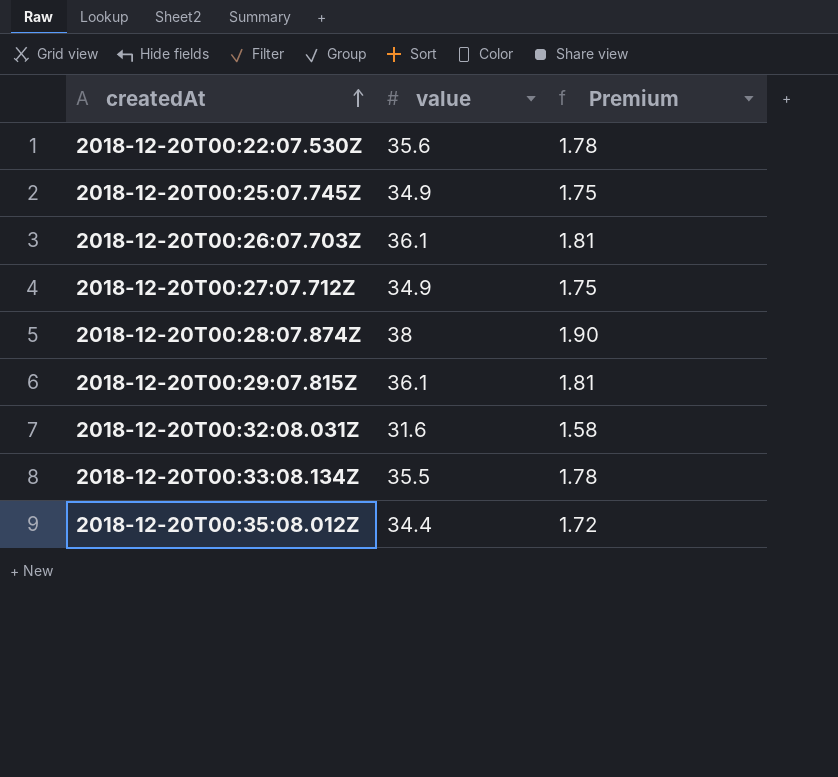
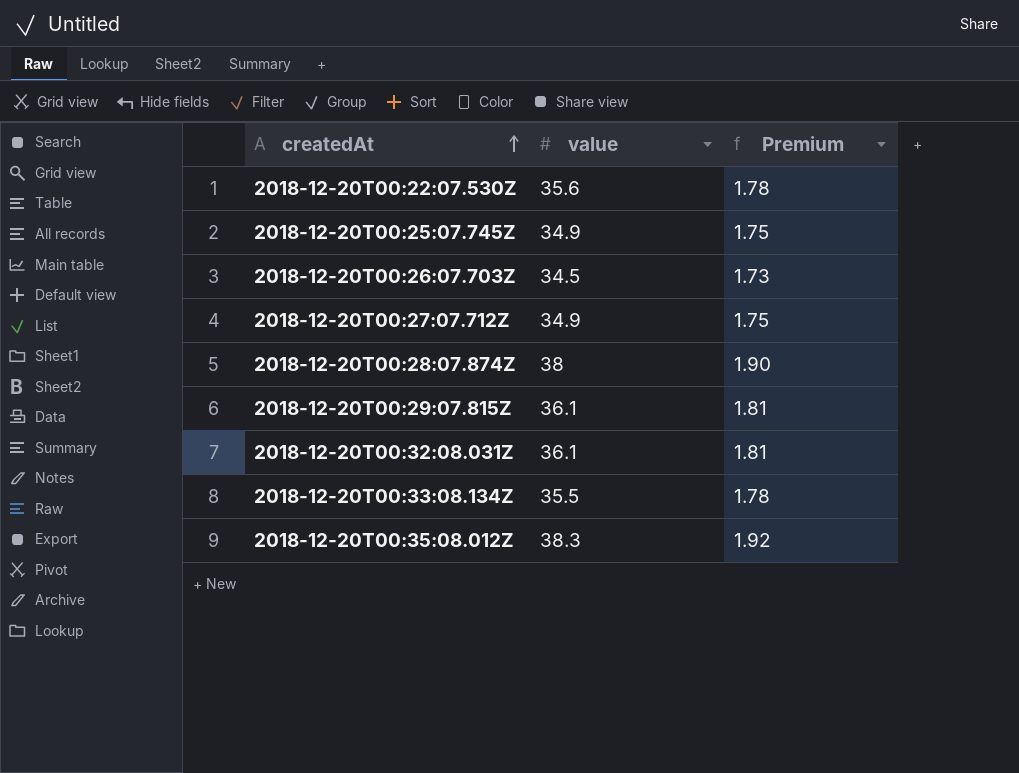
2018-12-20T00:26:07.703Z | value: 36.1 -> 34.5
2018-12-20T00:26:07.703Z | Premium: 1.81 -> 1.73
2018-12-20T00:32:08.031Z | value: 31.6 -> 36.1
2018-12-20T00:32:08.031Z | Premium: 1.58 -> 1.81
2018-12-20T00:35:08.012Z | value: 34.4 -> 38.3
2018-12-20T00:35:08.012Z | Premium: 1.72 -> 1.92

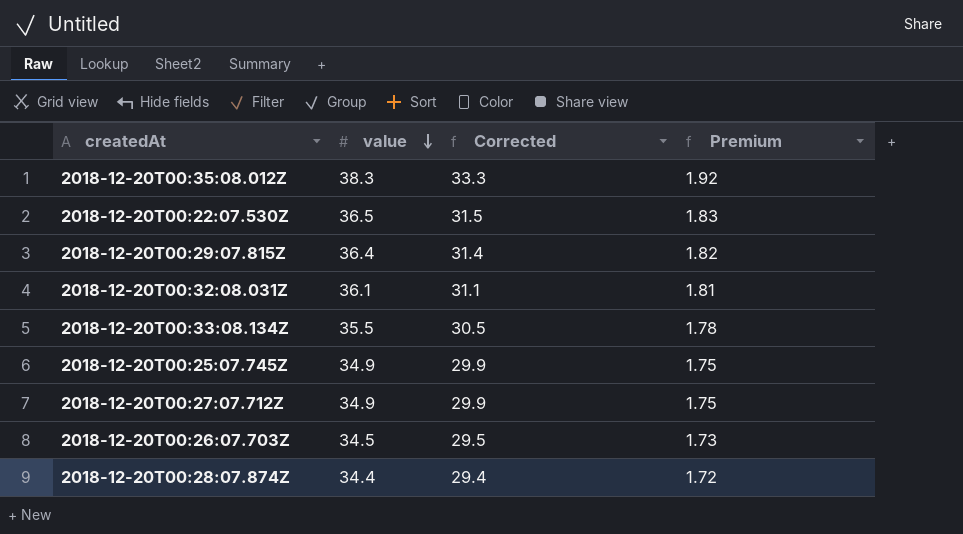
row order: createdAt ascending -> value descending
column Corrected | formula: none -> [value] - 5
2018-12-20T00:22:07.530Z | value: 35.6 -> 36.5
2018-12-20T00:22:07.530Z | Premium: 1.78 -> 1.83
2018-12-20T00:29:07.815Z | value: 36.1 -> 36.4
2018-12-20T00:29:07.815Z | Premium: 1.81 -> 1.82
2018-12-20T00:28:07.874Z | value: 38 -> 34.4
2018-12-20T00:28:07.874Z | Premium: 1.90 -> 1.72

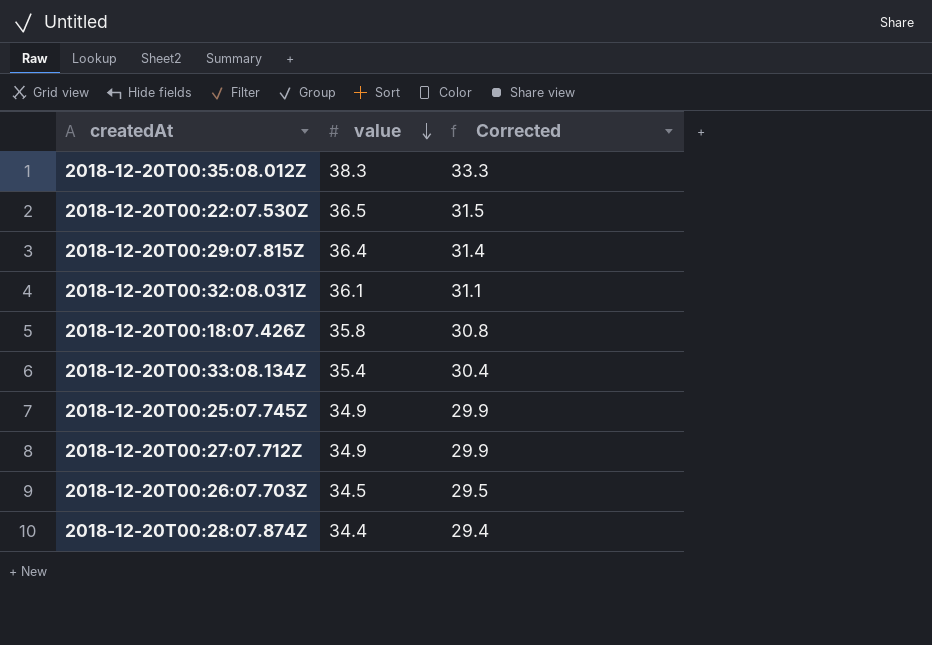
column Premium | formula: [value] * 0.05 -> none
row 2018-12-20T00:18:07.426Z: none -> 35.8 | 30.8
2018-12-20T00:33:08.134Z | value: 35.5 -> 35.4
2018-12-20T00:33:08.134Z | Corrected: 30.5 -> 30.4

